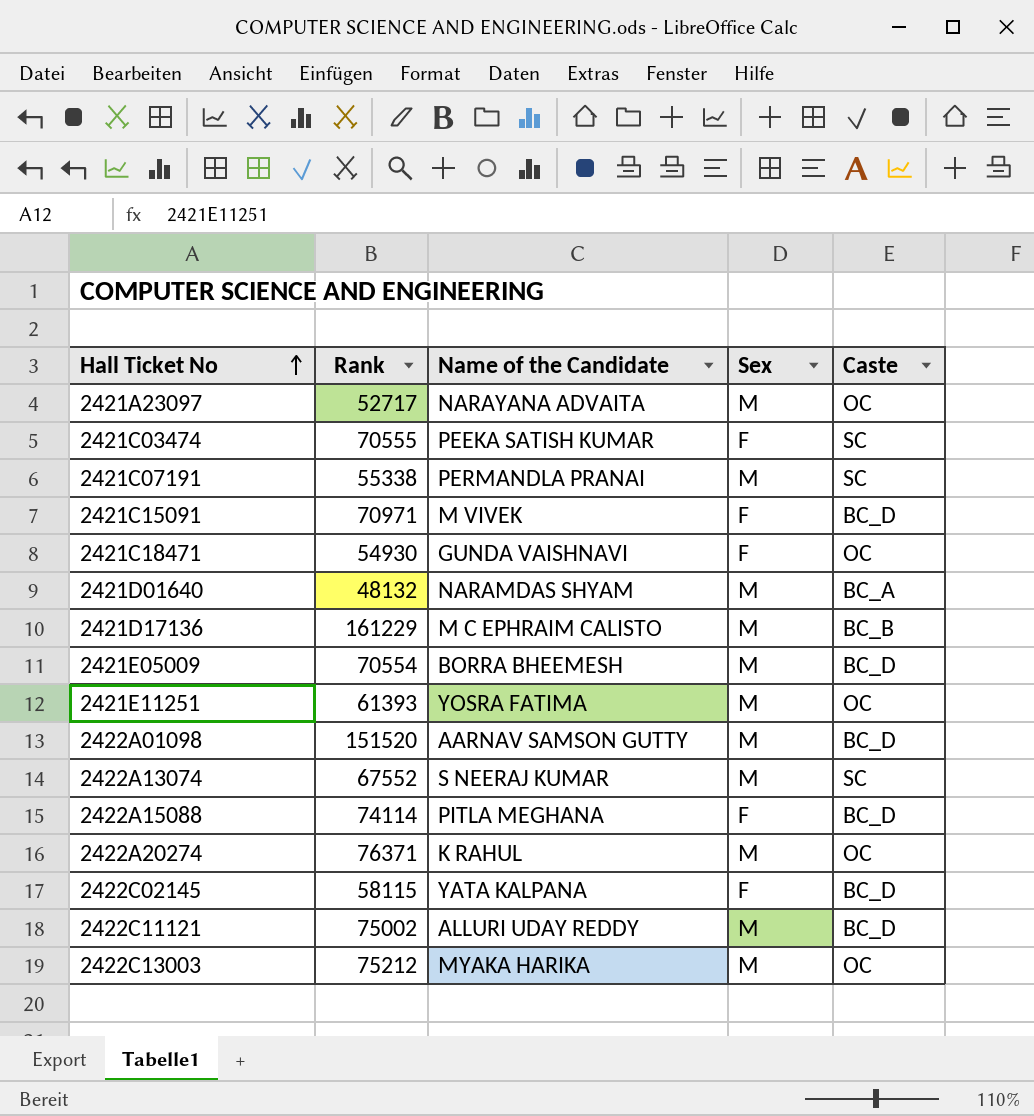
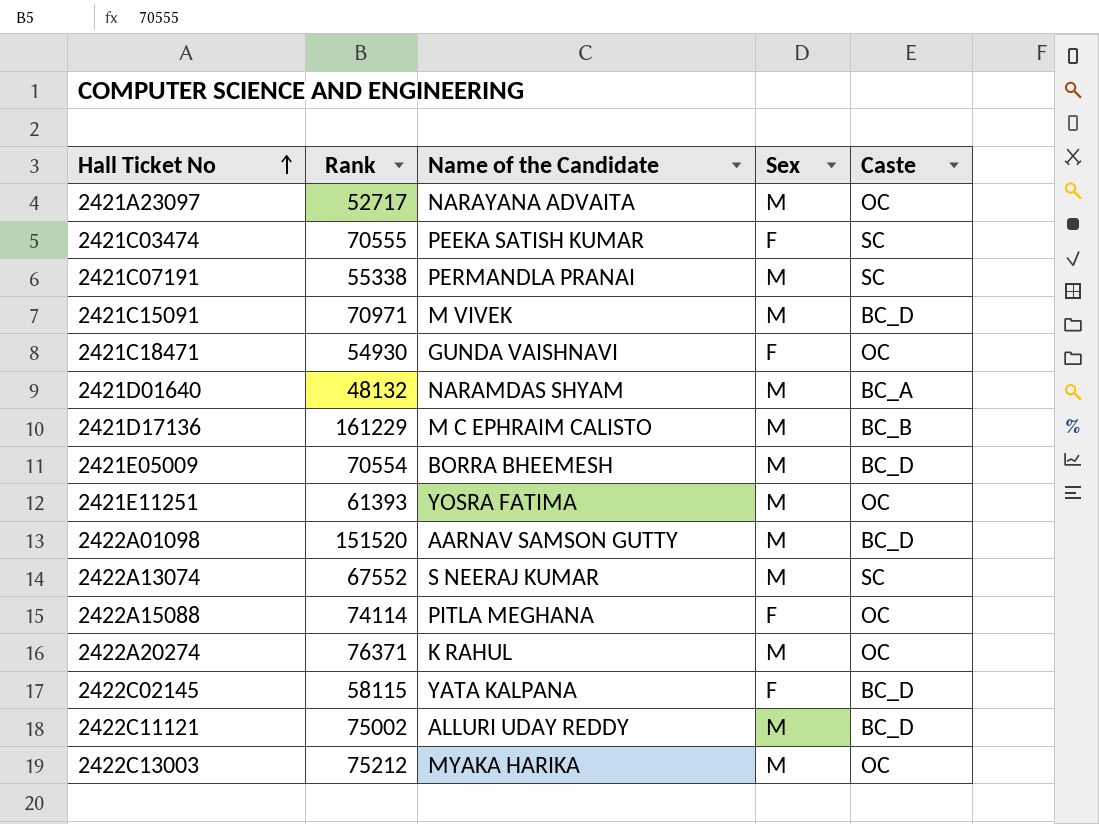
2421C15091 | Sex: F -> M
2422A15088 | Caste: BC_D -> OC

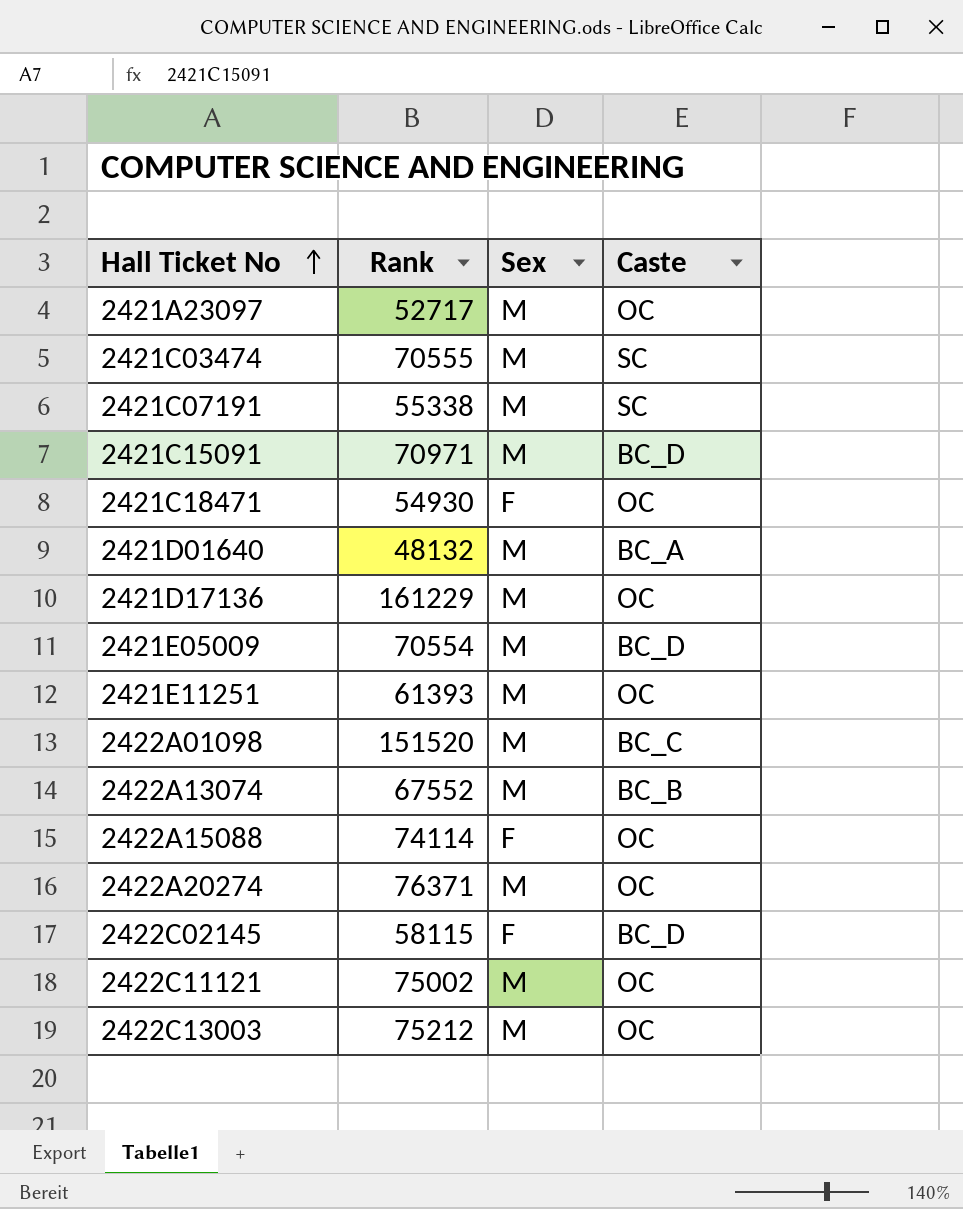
column Name of the Candidate | position: 3 -> none
2421C03474 | Sex: F -> M
2421D17136 | Caste: BC_B -> OC
2422A01098 | Caste: BC_D -> BC_C
2422A13074 | Caste: SC -> BC_B
2422C11121 | Caste: BC_D -> OC

